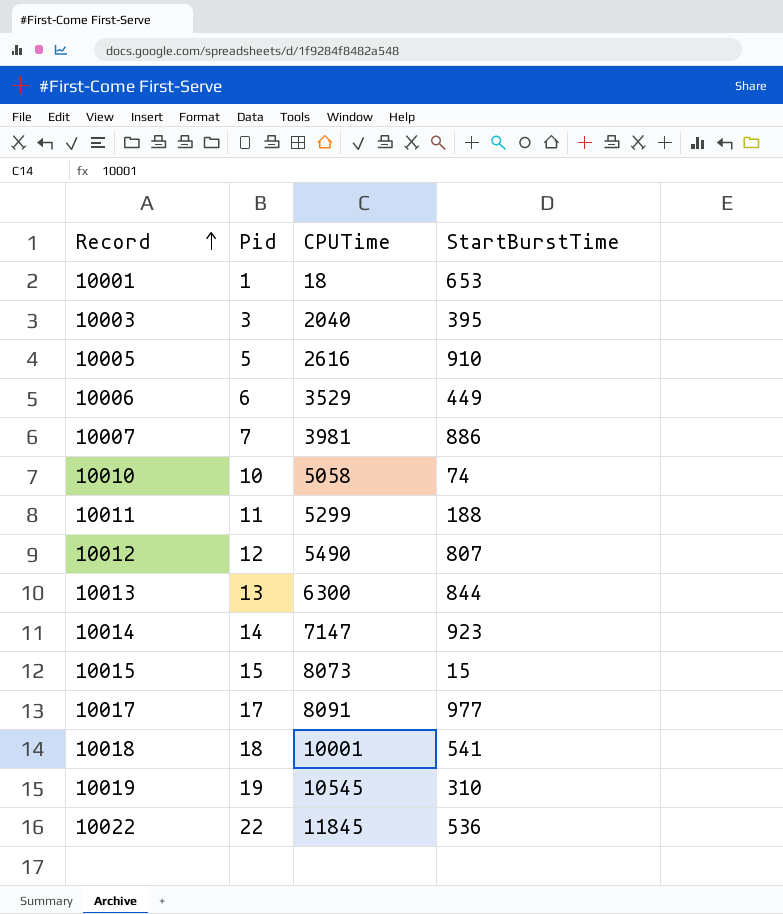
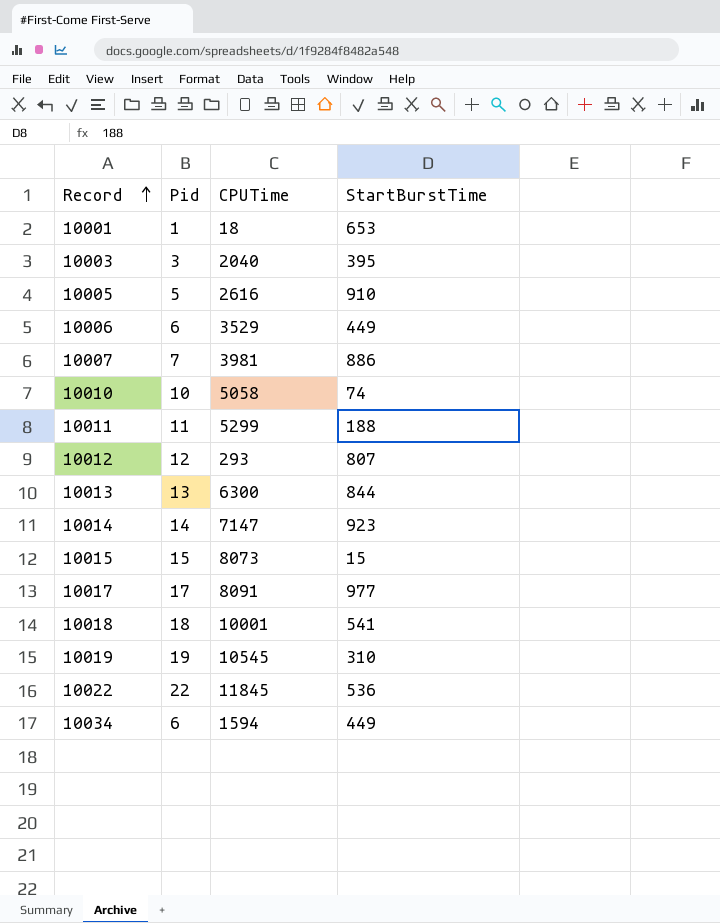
10012 | CPUTime: 5490 -> 293
row 10034: none -> 6 | 1594 | 449

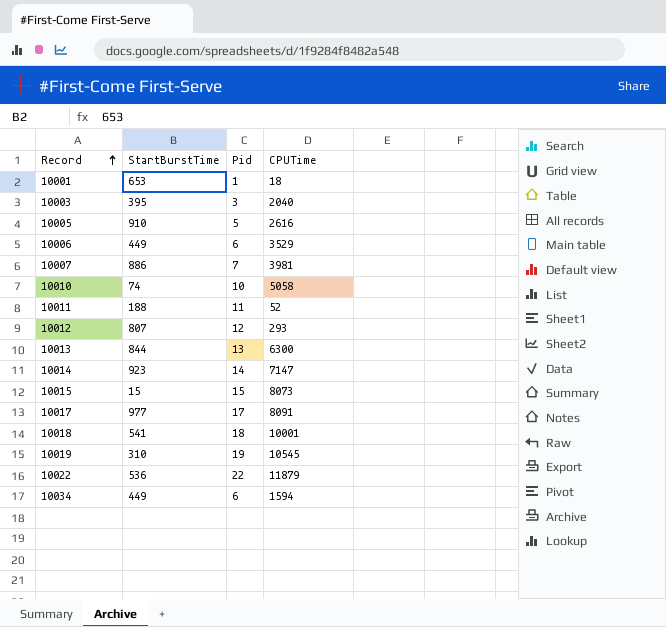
column StartBurstTime | position: 4 -> 2
10011 | CPUTime: 5299 -> 52
10022 | CPUTime: 11845 -> 11879

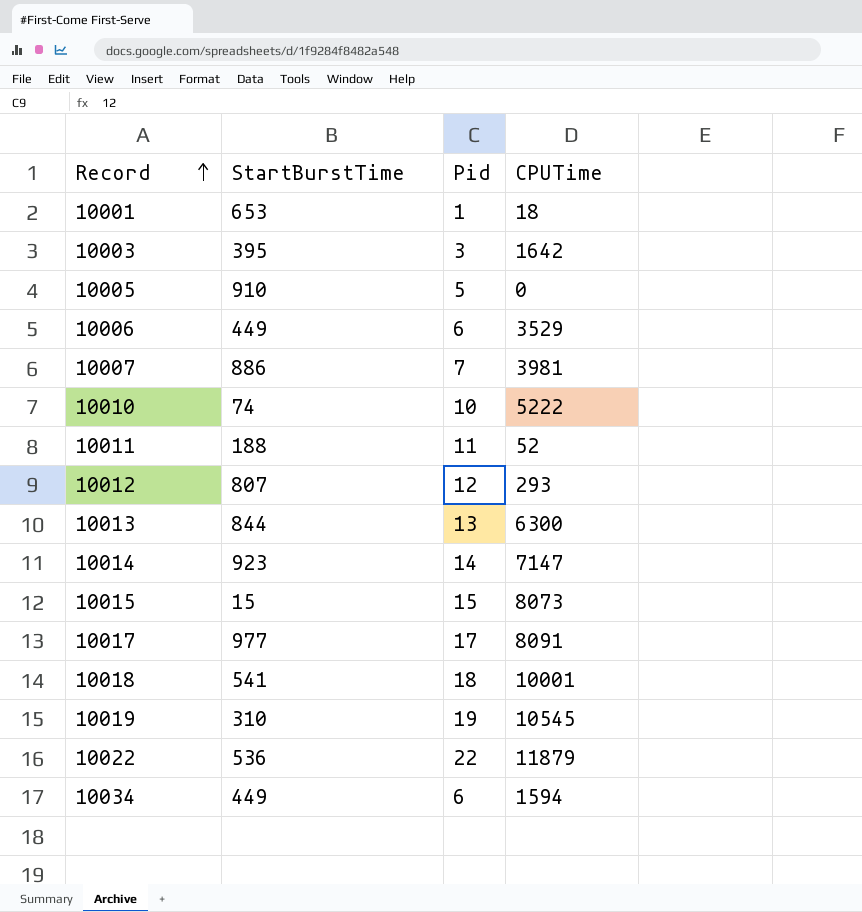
10003 | CPUTime: 2040 -> 1642
10005 | CPUTime: 2616 -> 0
10010 | CPUTime: 5058 -> 5222

